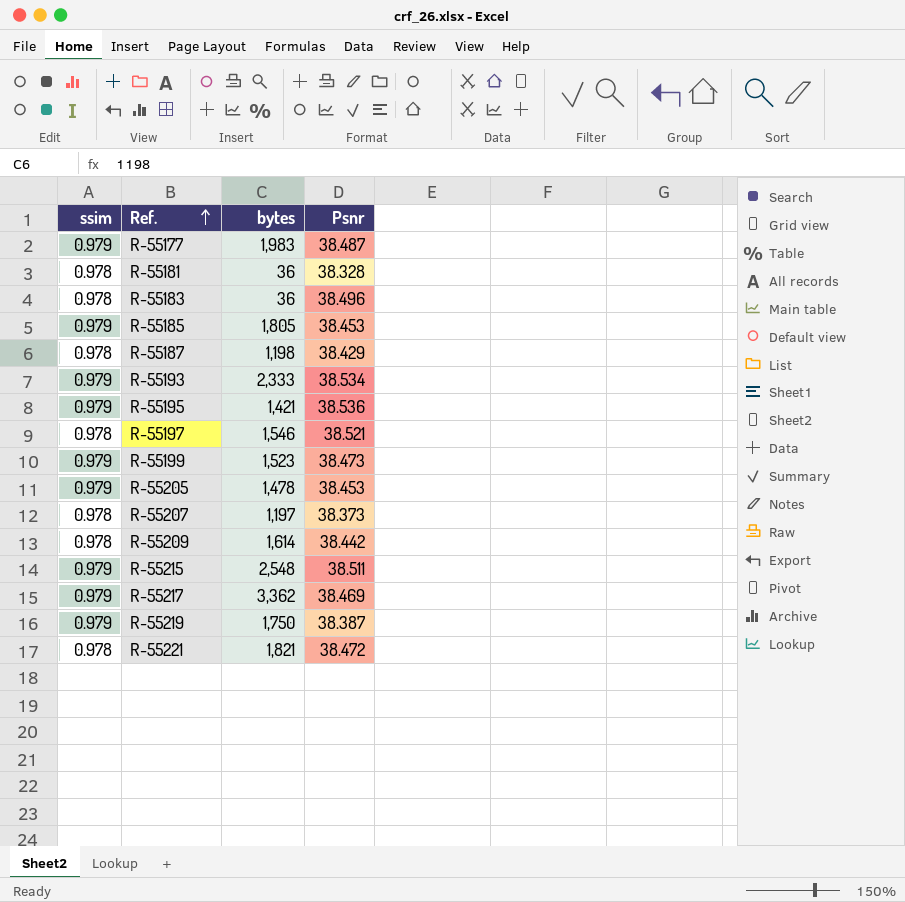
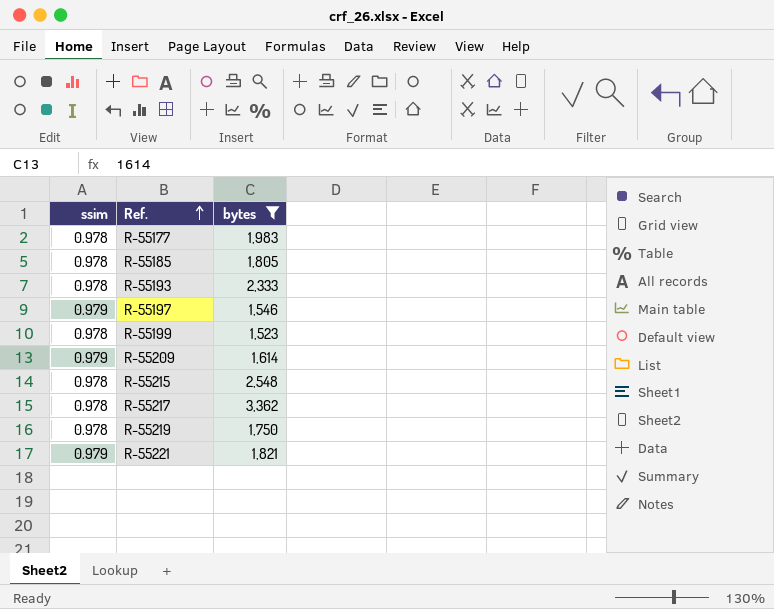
filter: none -> bytes >= 1,523
column Psnr | position: 4 -> none
R-55177 | ssim: 0.979 -> 0.978
R-55185 | ssim: 0.979 -> 0.978
R-55193 | ssim: 0.979 -> 0.978
R-55197 | ssim: 0.978 -> 0.979
R-55199 | ssim: 0.979 -> 0.978
R-55209 | ssim: 0.978 -> 0.979
R-55215 | ssim: 0.979 -> 0.978
R-55217 | ssim: 0.979 -> 0.978
R-55219 | ssim: 0.979 -> 0.978
R-55221 | ssim: 0.978 -> 0.979

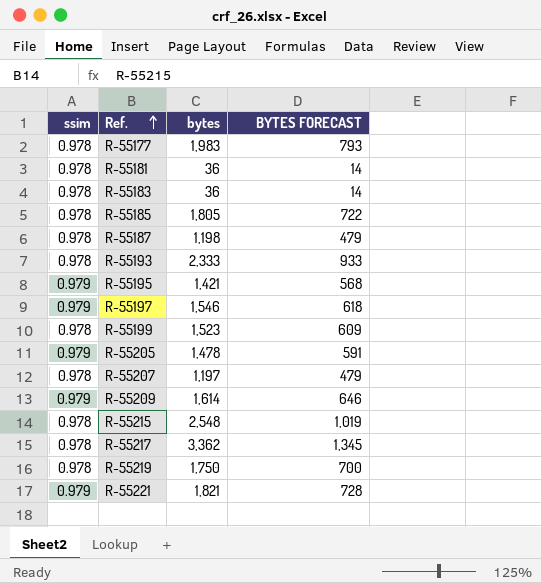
filter: bytes >= 1,523 -> none
column BYTES FORECAST | formula: none -> [bytes] * 0.4

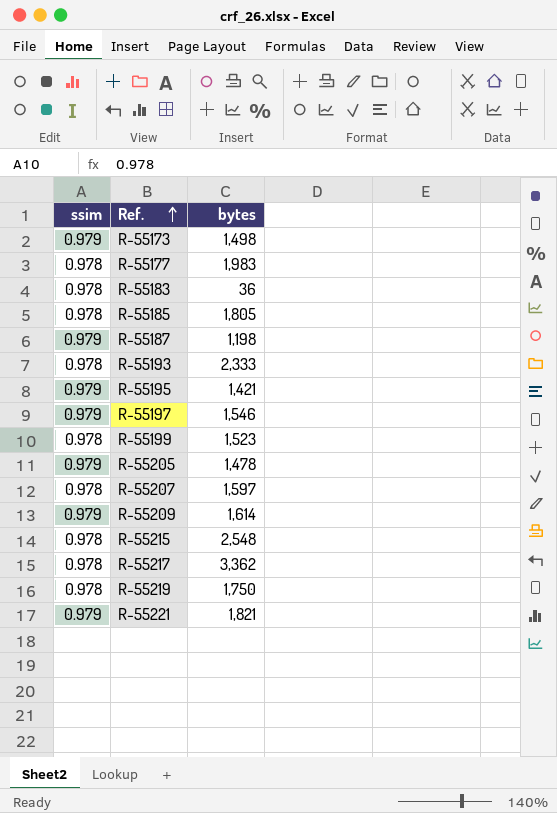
column BYTES FORECAST | formula: [bytes] * 0.4 -> none
row R-55181: 0.978 | 36 | 14 -> none
row R-55173: none -> 0.979 | 1,498
R-55187 | ssim: 0.978 -> 0.979
R-55207 | bytes: 1,197 -> 1,597

